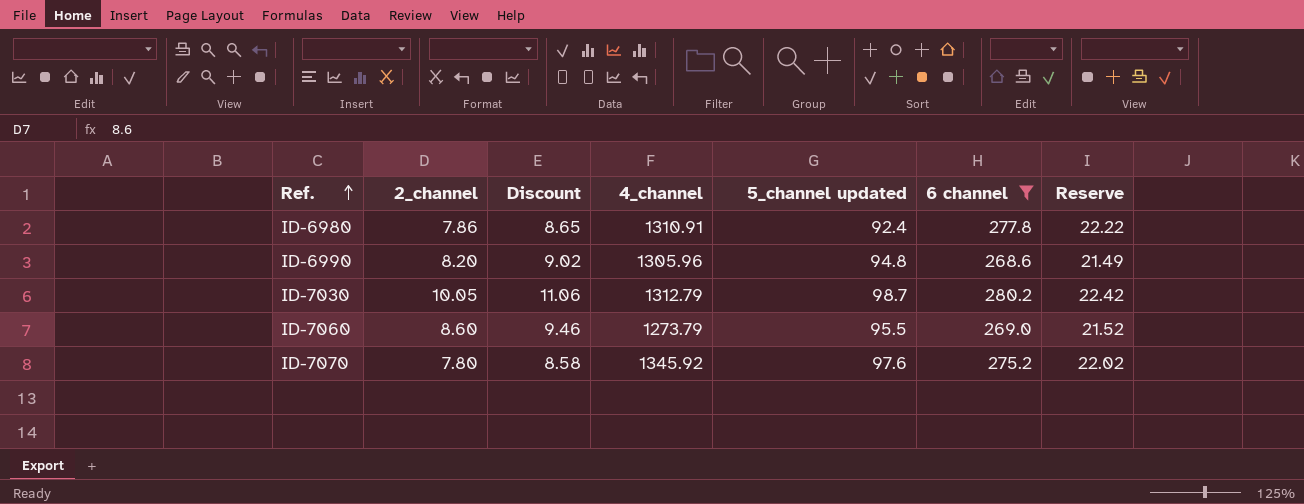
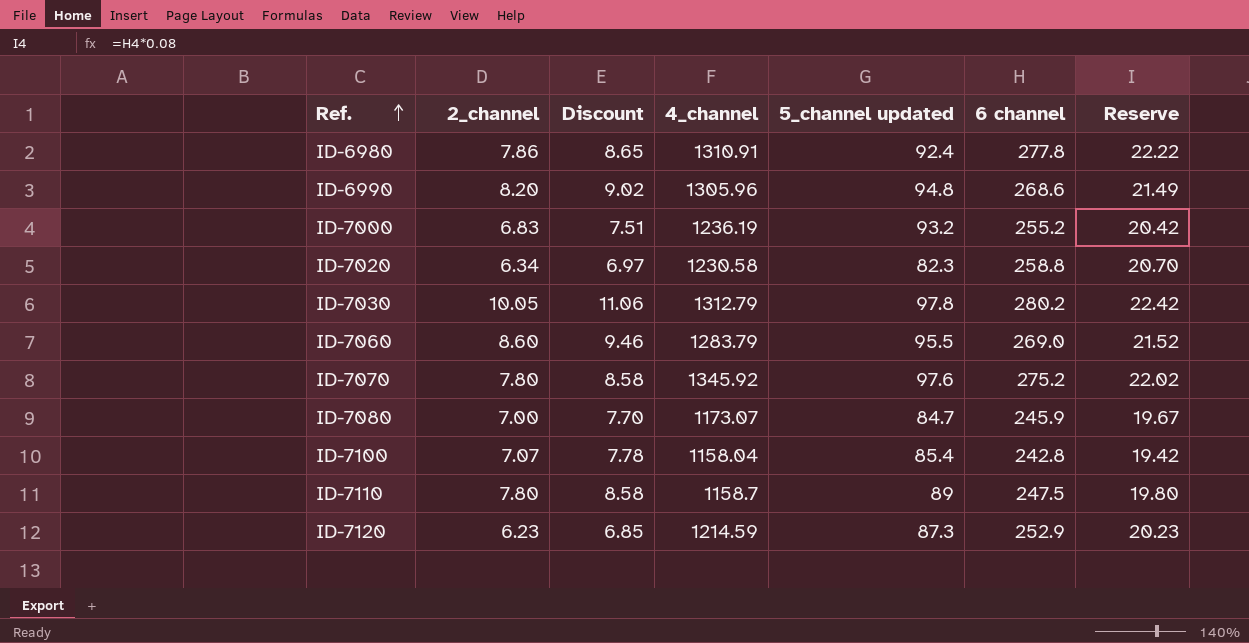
filter: 6 channel >= 268.6 -> none
ID-7030 | 5_channel updated: 98.7 -> 97.8
ID-7060 | 4_channel: 1273.79 -> 1283.79

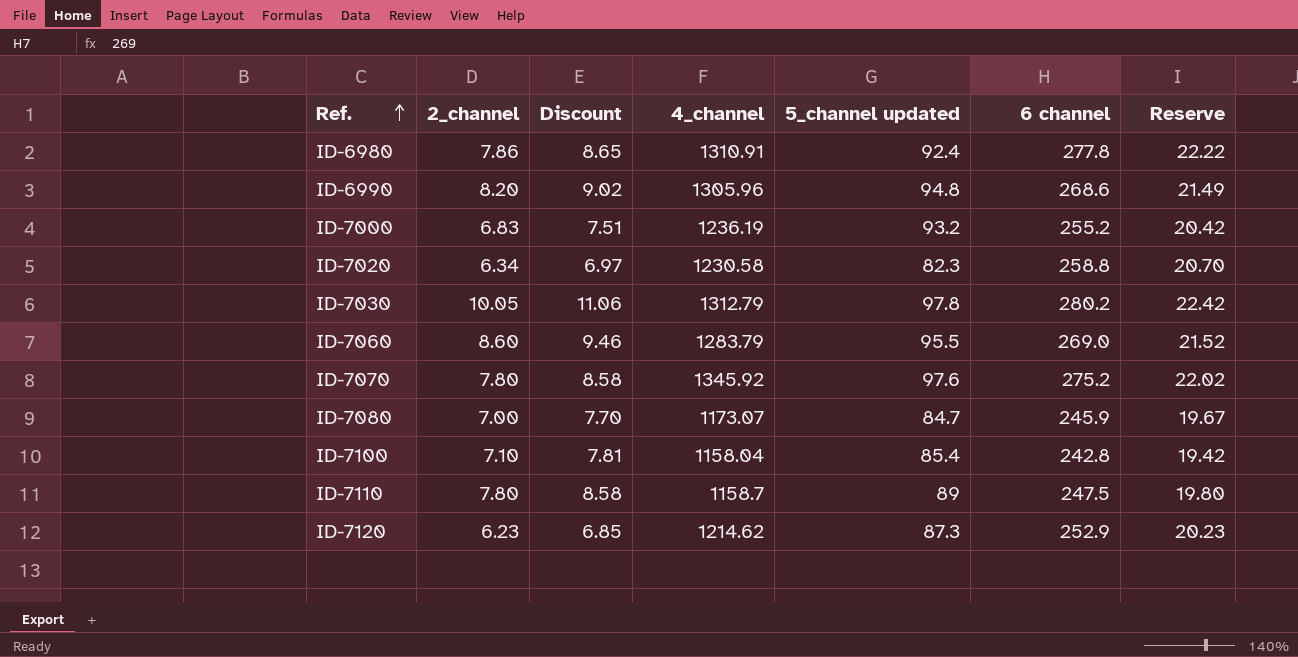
ID-7100 | 2_channel: 7.07 -> 7.10
ID-7100 | Discount: 7.78 -> 7.81
ID-7120 | 4_channel: 1214.59 -> 1214.62

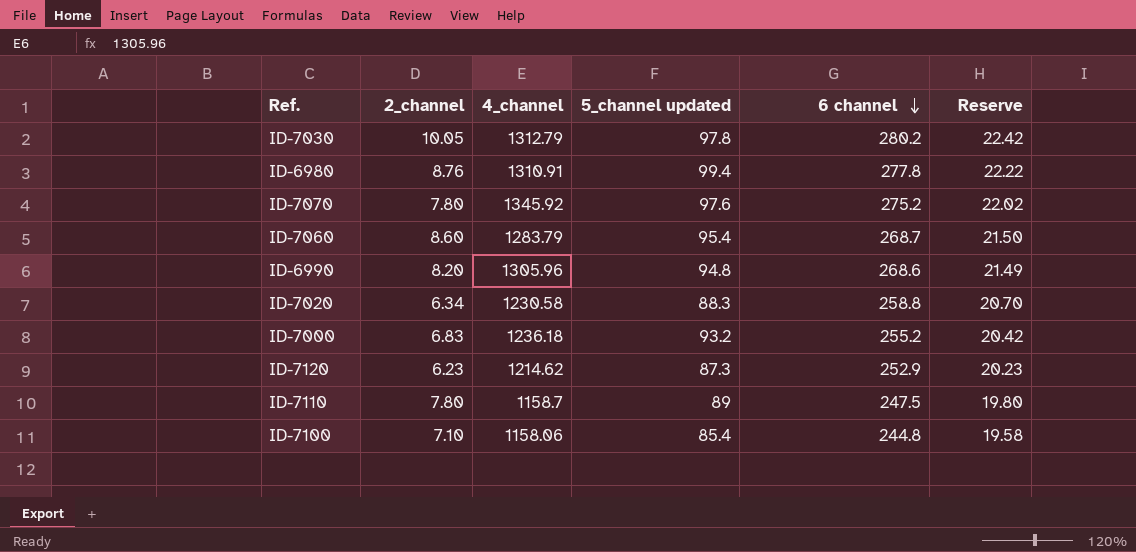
row order: Ref. ascending -> 6 channel descending
column Discount | formula: [2_channel] * 1.1 -> none
row ID-7080: 7.00 | 7.70 | 1173.07 | 84.7 | 245.9 | 19.67 -> none
ID-6980 | 2_channel: 7.86 -> 8.76
ID-6980 | 5_channel updated: 92.4 -> 99.4
ID-7060 | 5_channel updated: 95.5 -> 95.4
ID-7060 | 6 channel: 269.0 -> 268.7
ID-7060 | Reserve: 21.52 -> 21.50
ID-7020 | 5_channel updated: 82.3 -> 88.3
ID-7000 | 4_channel: 1236.19 -> 1236.18
ID-7100 | 4_channel: 1158.04 -> 1158.06
ID-7100 | 6 channel: 242.8 -> 244.8
ID-7100 | Reserve: 19.42 -> 19.58

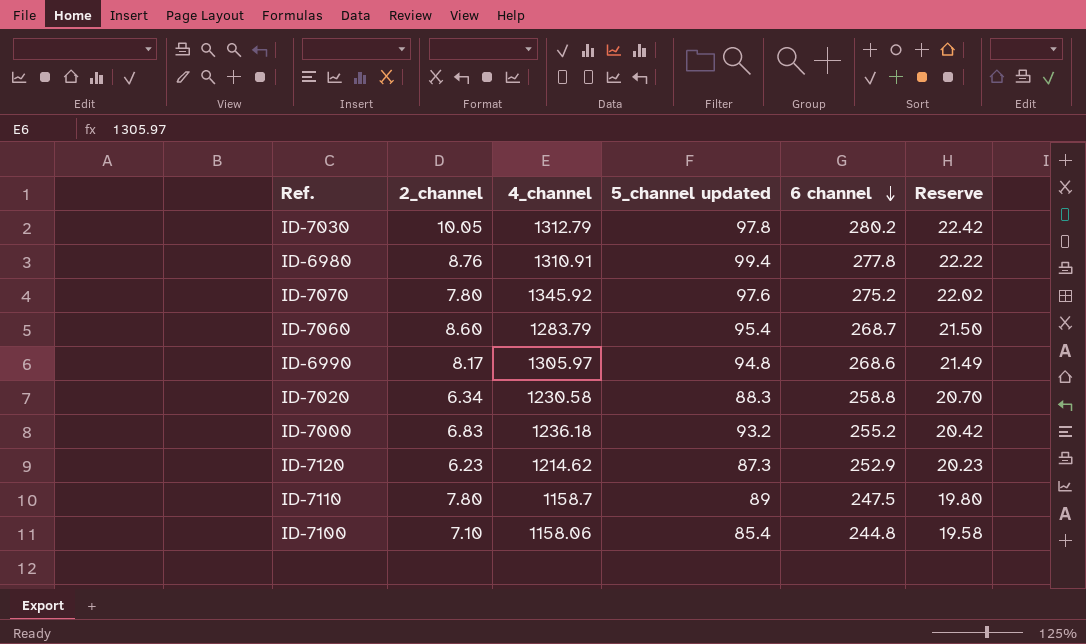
ID-6990 | 2_channel: 8.20 -> 8.17
ID-6990 | 4_channel: 1305.96 -> 1305.97

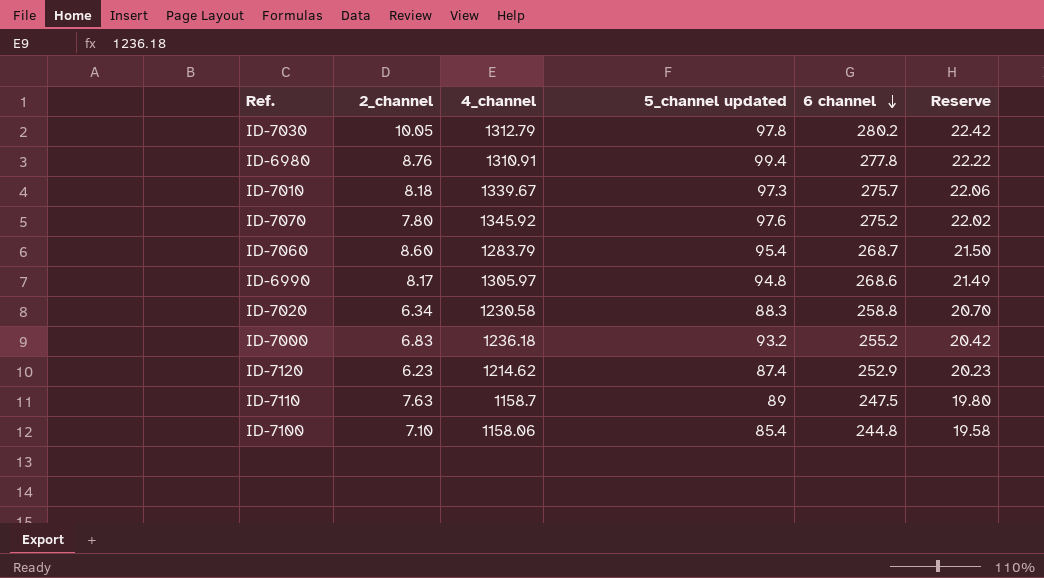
row ID-7010: none -> 8.18 | 1339.67 | 97.3 | 275.7 | 22.06
ID-7120 | 5_channel updated: 87.3 -> 87.4
ID-7110 | 2_channel: 7.80 -> 7.63

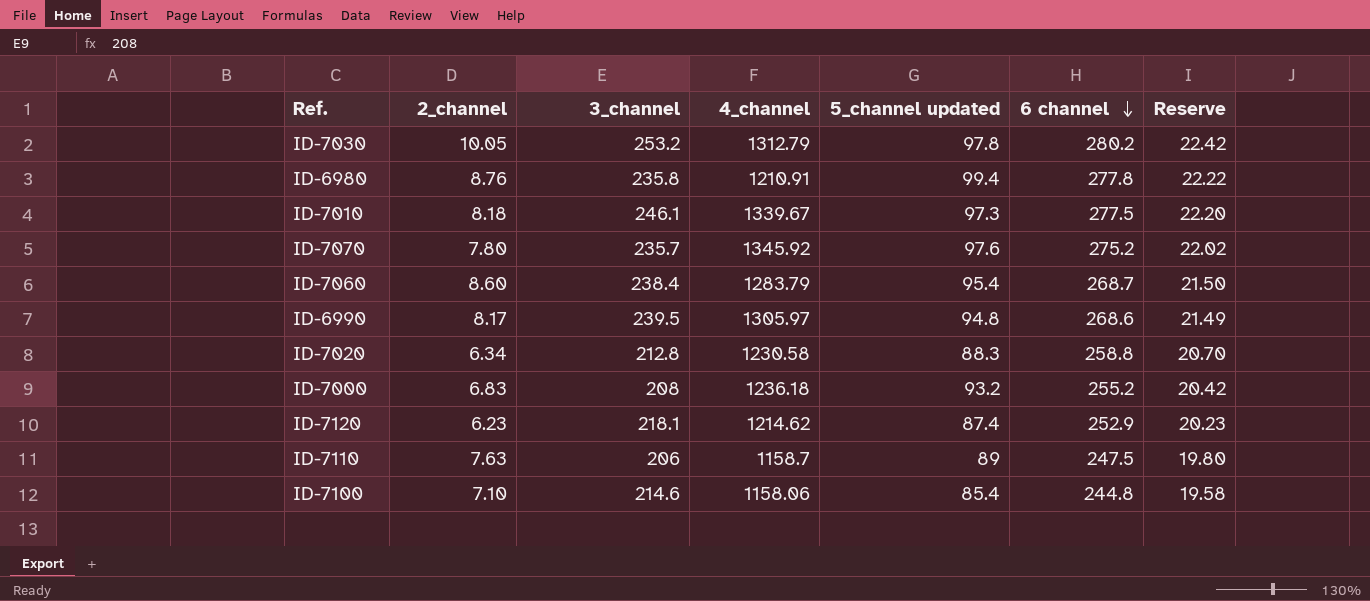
column 3_channel | position: none -> 3
ID-6980 | 4_channel: 1310.91 -> 1210.91
ID-7010 | 6 channel: 275.7 -> 277.5
ID-7010 | Reserve: 22.06 -> 22.20

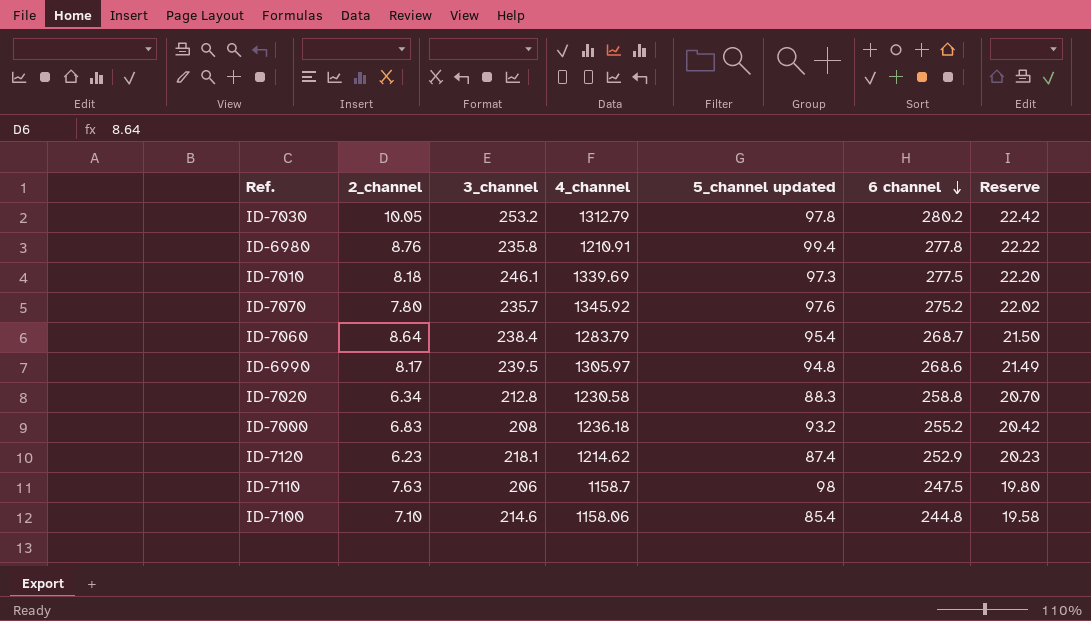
ID-7010 | 4_channel: 1339.67 -> 1339.69
ID-7060 | 2_channel: 8.60 -> 8.64
ID-7110 | 5_channel updated: 89 -> 98

